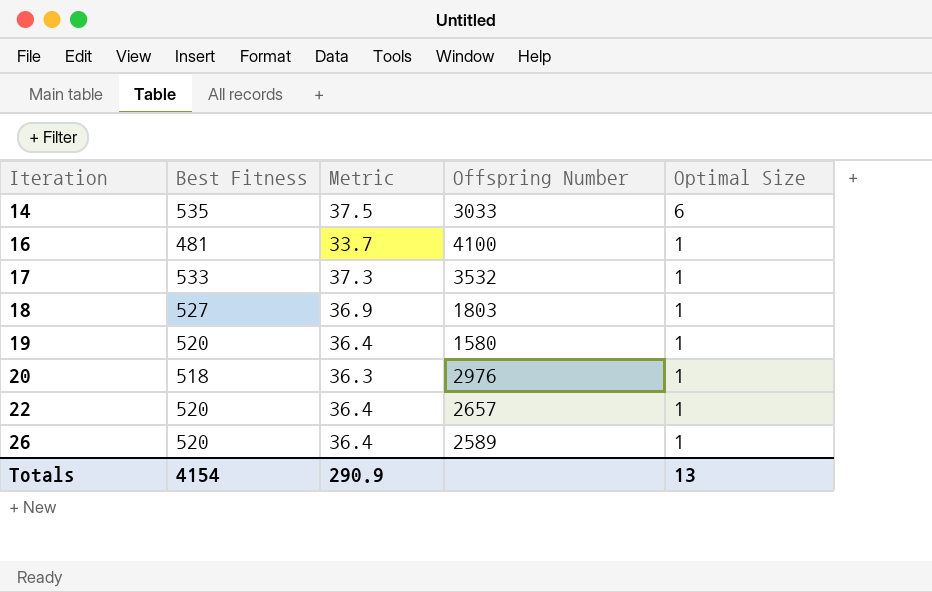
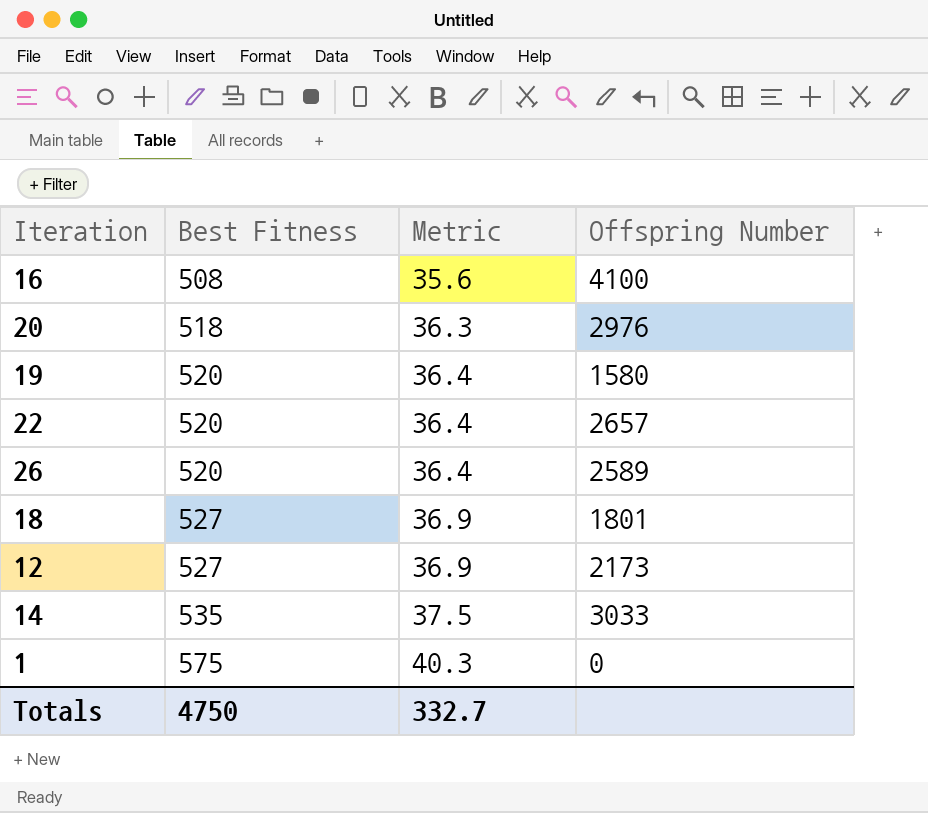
row order: Iteration ascending -> Best Fitness ascending
column Optimal Size | position: 5 -> none
row 17: 533 | 37.3 | 3532 | 1 -> none
16 | Best Fitness: 481 -> 508
16 | Metric: 33.7 -> 35.6
18 | Offspring Number: 1803 -> 1801
row 12: none -> 527 | 36.9 | 2173
row 1: none -> 575 | 40.3 | 0
Totals | Best Fitness: 4154 -> 4750
Totals | Metric: 290.9 -> 332.7

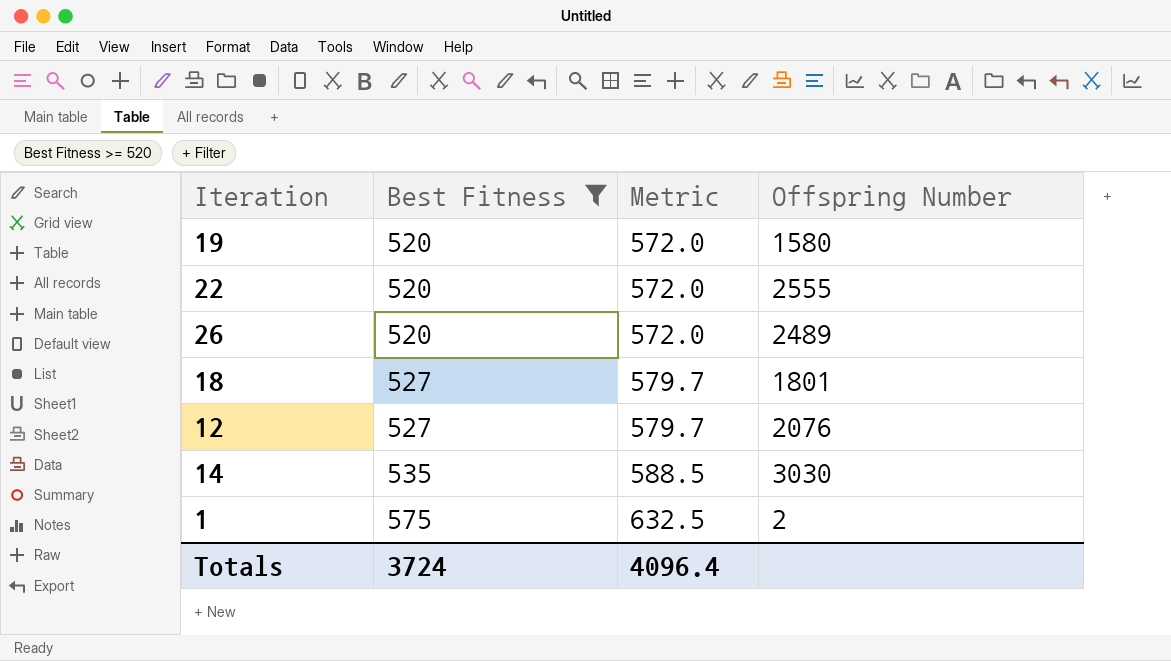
filter: none -> Best Fitness >= 520
column Metric | formula: [Best Fitness] * 0.07 -> [Best Fitness] * 1.1
22 | Offspring Number: 2657 -> 2555
26 | Offspring Number: 2589 -> 2489
12 | Offspring Number: 2173 -> 2076
14 | Offspring Number: 3033 -> 3030
1 | Offspring Number: 0 -> 2
Totals | Best Fitness: 4750 -> 3724
Totals | Metric: 332.7 -> 4096.4

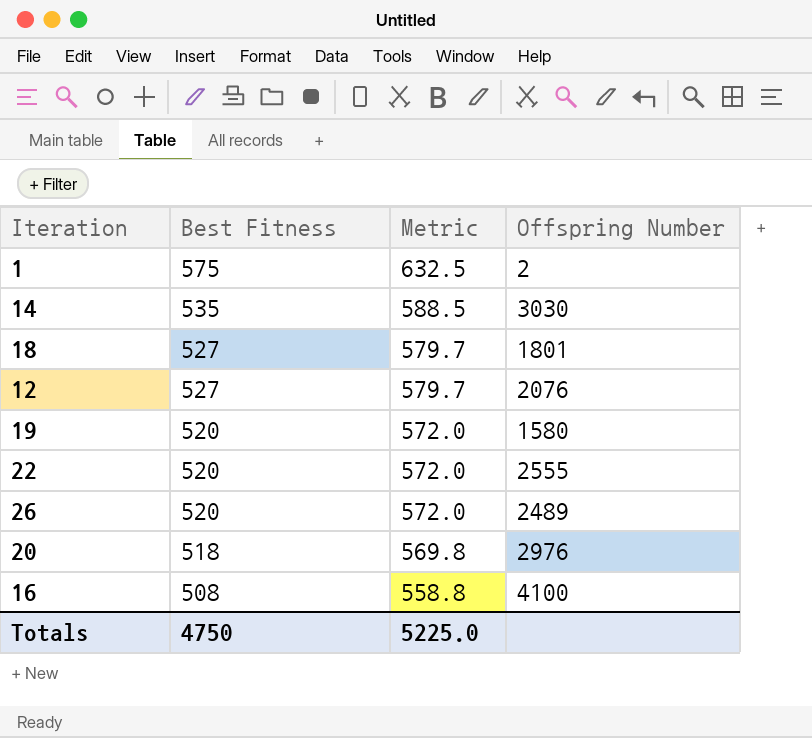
filter: Best Fitness >= 520 -> none
row order: Best Fitness ascending -> Best Fitness descending
Totals | Best Fitness: 3724 -> 4750
Totals | Metric: 4096.4 -> 5225.0

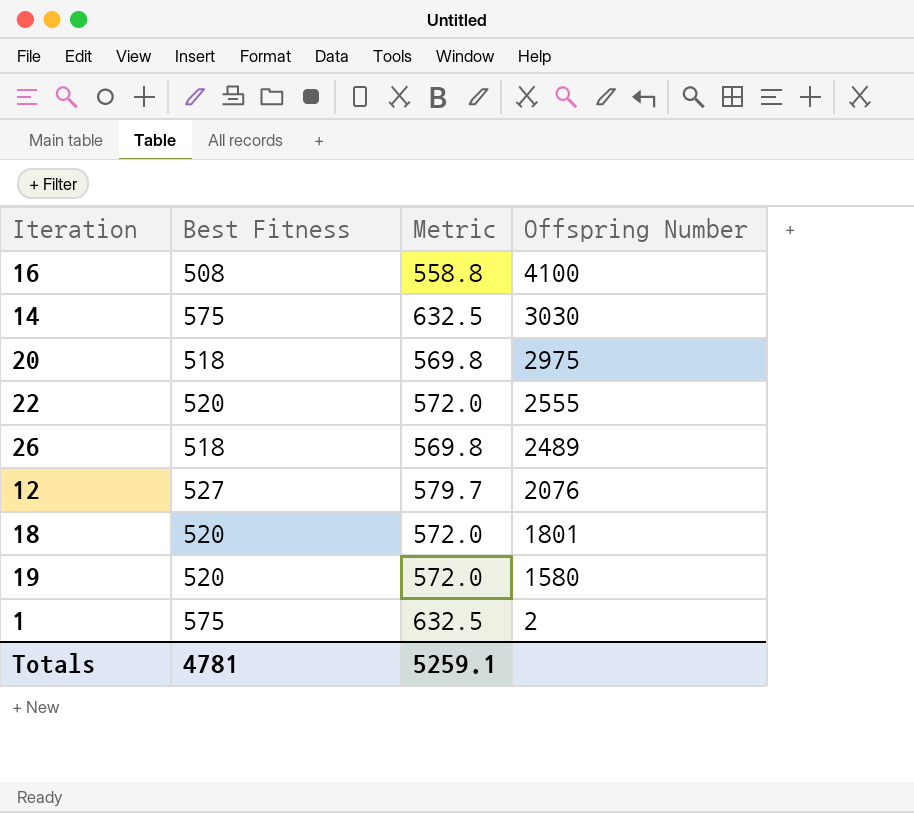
row order: Best Fitness descending -> Offspring Number descending
14 | Best Fitness: 535 -> 575
14 | Metric: 588.5 -> 632.5
20 | Offspring Number: 2976 -> 2975
26 | Best Fitness: 520 -> 518
26 | Metric: 572.0 -> 569.8
18 | Best Fitness: 527 -> 520
18 | Metric: 579.7 -> 572.0
Totals | Best Fitness: 4750 -> 4781
Totals | Metric: 5225.0 -> 5259.1

